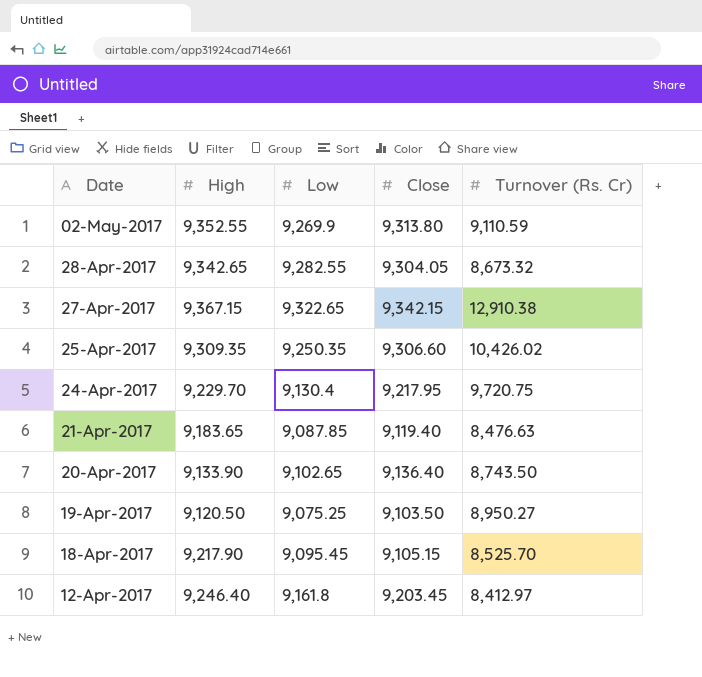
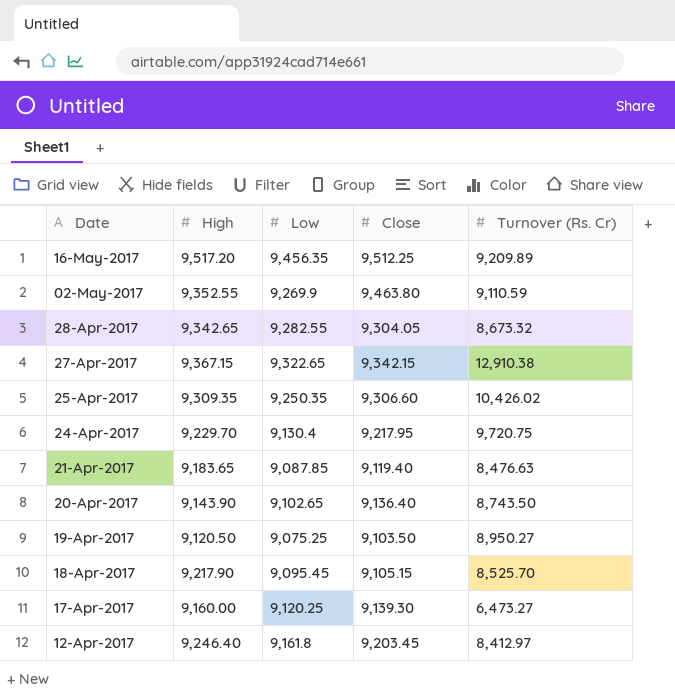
row 16-May-2017: none -> 9,517.20 | 9,456.35 | 9,512.25 | 9,209.89
02-May-2017 | Close: 9,313.80 -> 9,463.80
20-Apr-2017 | High: 9,133.90 -> 9,143.90
row 17-Apr-2017: none -> 9,160.00 | 9,120.25 | 9,139.30 | 6,473.27

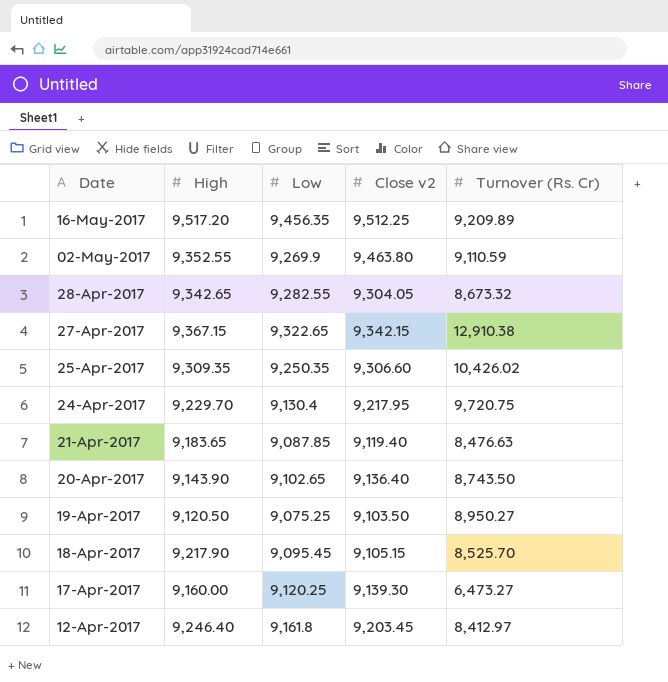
column name: Close -> Close v2

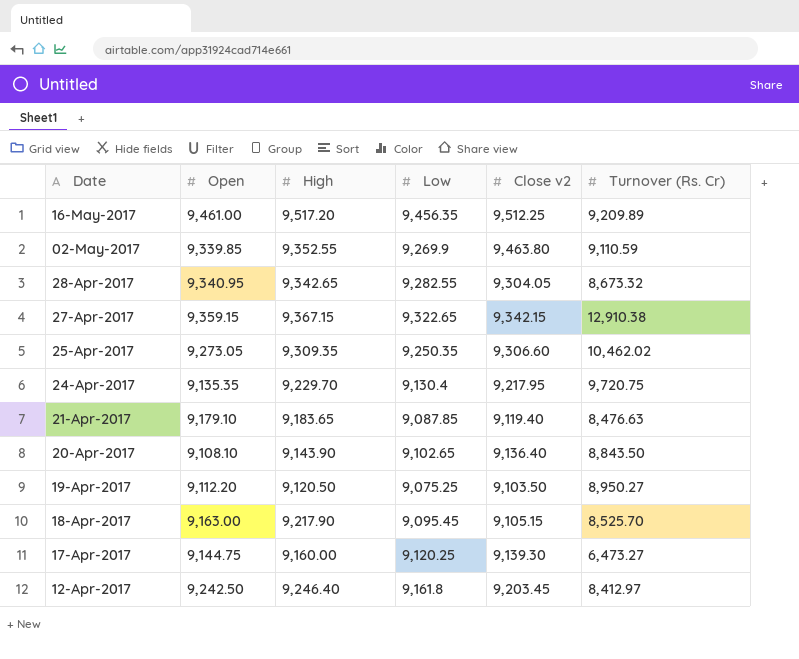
column Open | position: none -> 2
25-Apr-2017 | Turnover (Rs. Cr): 10,426.02 -> 10,462.02
20-Apr-2017 | Turnover (Rs. Cr): 8,743.50 -> 8,843.50

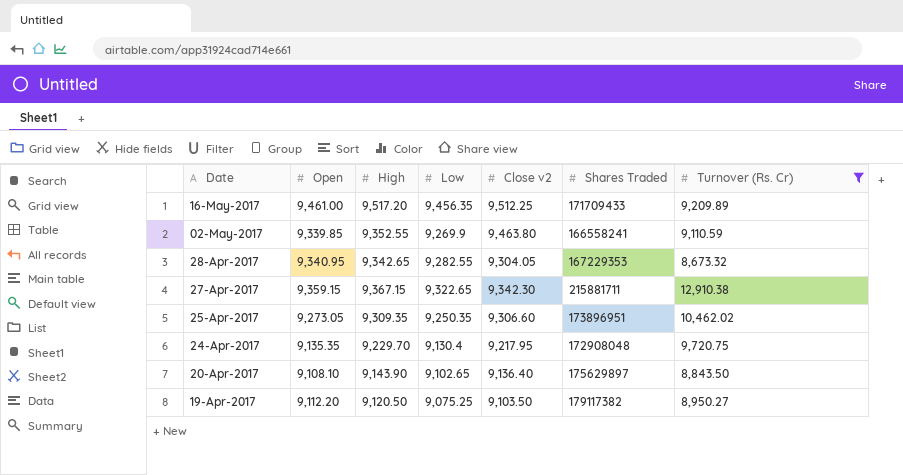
filter: none -> Turnover (Rs. Cr) >= 8,673.32
column Shares Traded | position: none -> 6
27-Apr-2017 | Close v2: 9,342.15 -> 9,342.30

